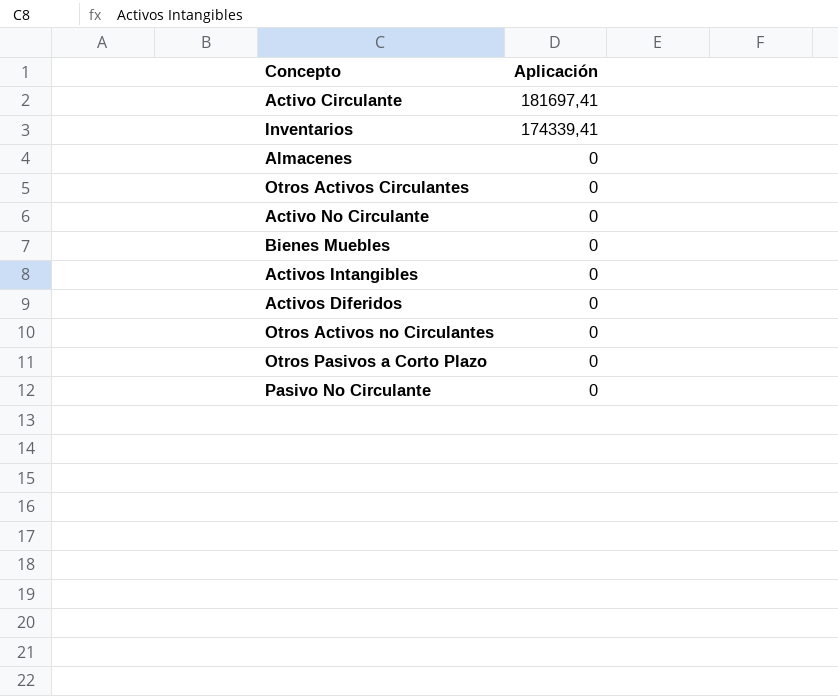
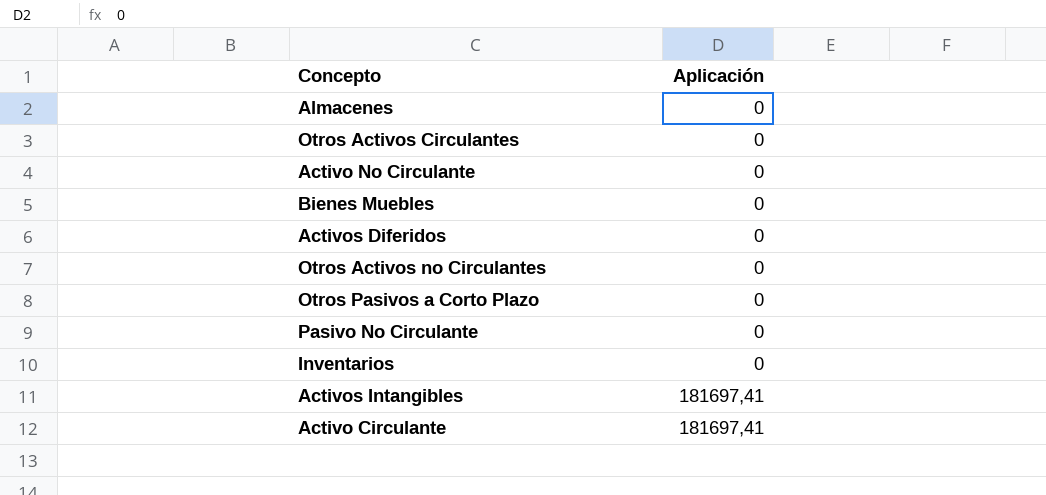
row order: Aplicación descending -> Aplicación ascending
Inventarios | Aplicación: 174339,41 -> 0
Activos Intangibles | Aplicación: 0 -> 181697,41

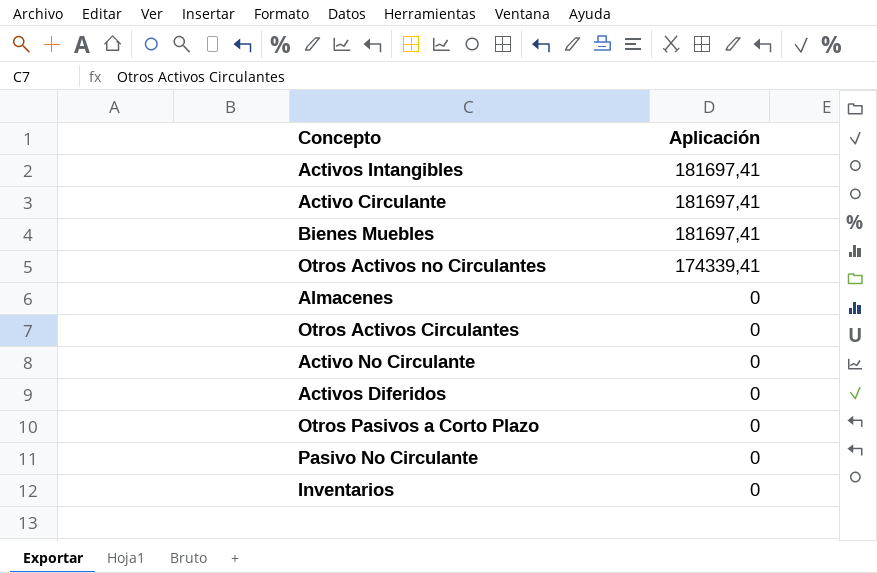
row order: Aplicación ascending -> Aplicación descending
Bienes Muebles | Aplicación: 0 -> 181697,41
Otros Activos no Circulantes | Aplicación: 0 -> 174339,41

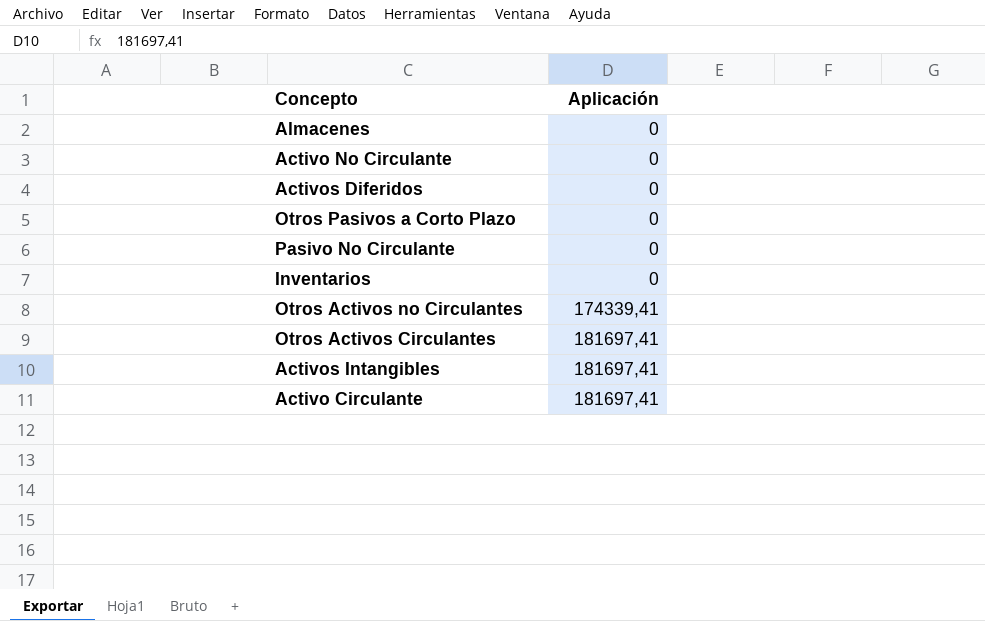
row order: Aplicación descending -> Aplicación ascending
row Bienes Muebles: 181697,41 -> none
Otros Activos Circulantes | Aplicación: 0 -> 181697,41

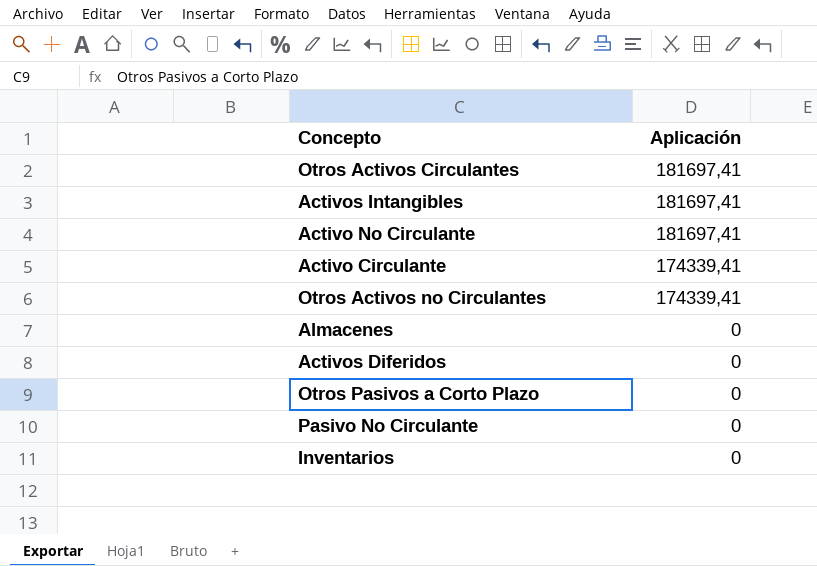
row order: Aplicación ascending -> Aplicación descending
Activo No Circulante | Aplicación: 0 -> 181697,41
Activo Circulante | Aplicación: 181697,41 -> 174339,41

